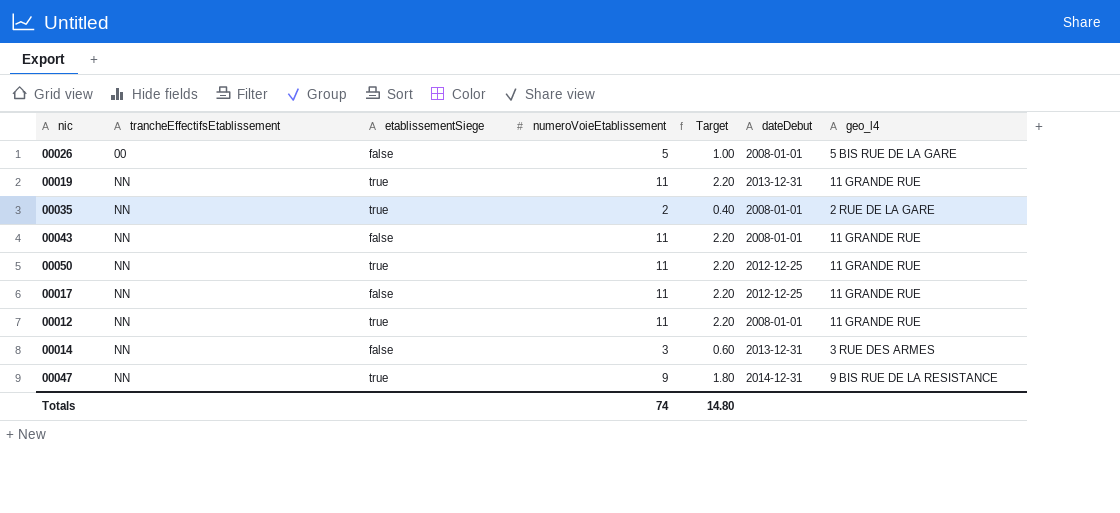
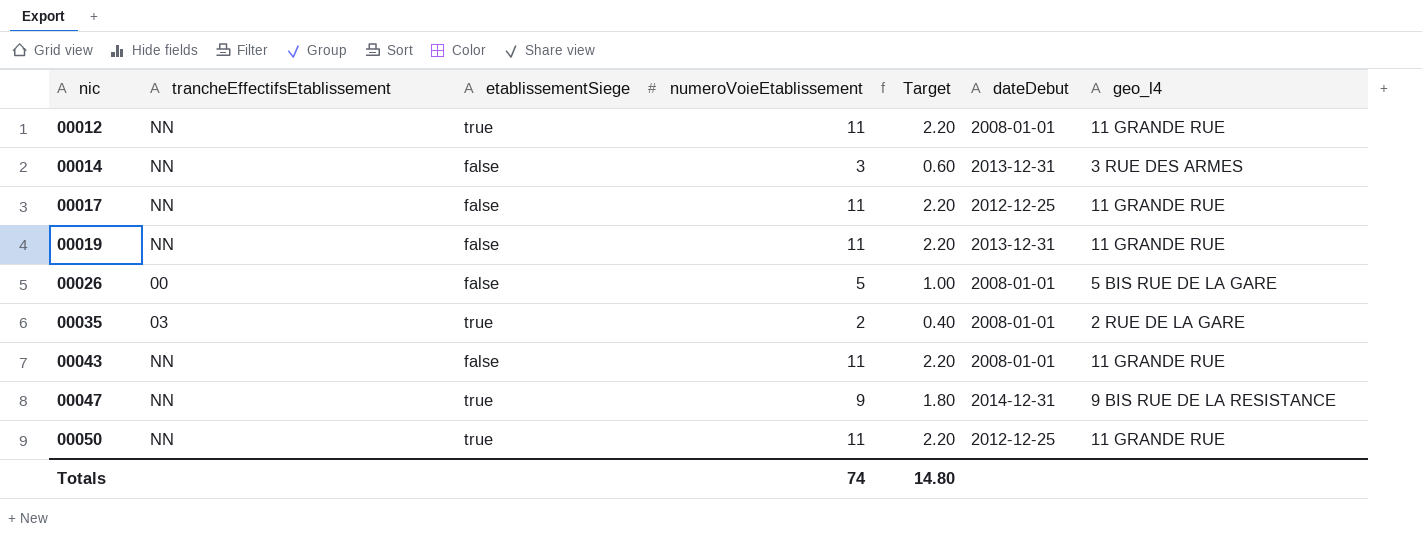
row order: trancheEffectifsEtablissement ascending -> nic ascending
00019 | etablissementSiege: true -> false
00035 | trancheEffectifsEtablissement: NN -> 03

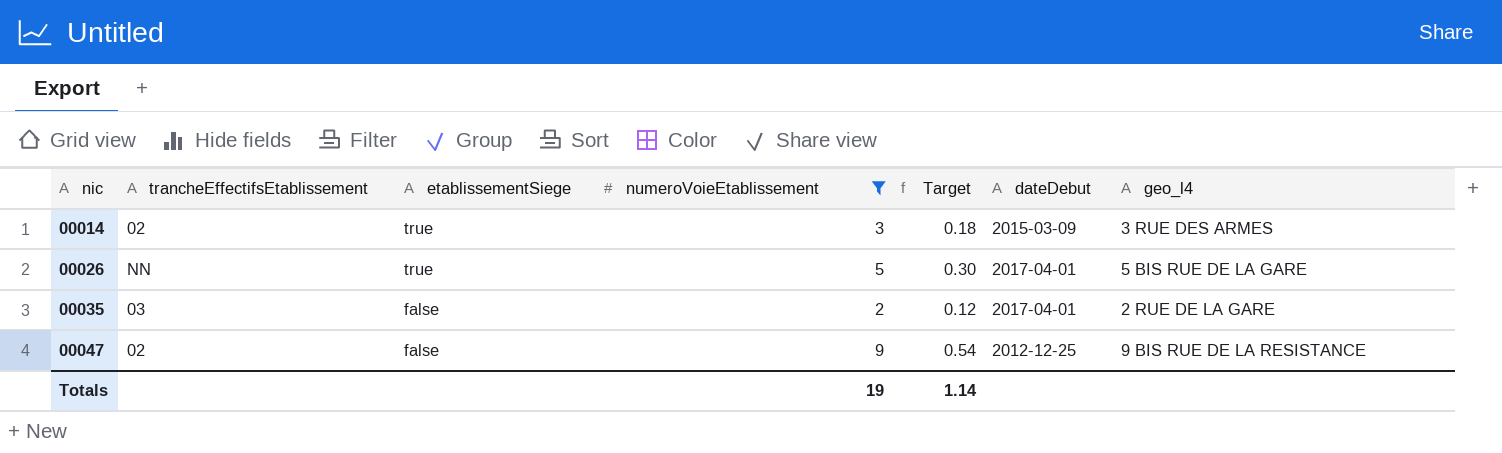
filter: none -> numeroVoieEtablissement != 11
column Target | formula: [numeroVoieEtablissement] * 0.2 -> [numeroVoieEtablissement] * 0.06
00014 | trancheEffectifsEtablissement: NN -> 02
00014 | etablissementSiege: false -> true
00014 | dateDebut: 2013-12-31 -> 2015-03-09
00026 | trancheEffectifsEtablissement: 00 -> NN
00026 | etablissementSiege: false -> true
00026 | dateDebut: 2008-01-01 -> 2017-04-01
00035 | etablissementSiege: true -> false
00035 | dateDebut: 2008-01-01 -> 2017-04-01
00047 | trancheEffectifsEtablissement: NN -> 02
00047 | etablissementSiege: true -> false
00047 | dateDebut: 2014-12-31 -> 2012-12-25
Totals | numeroVoieEtablissement: 74 -> 19
Totals | Target: 14.80 -> 1.14

